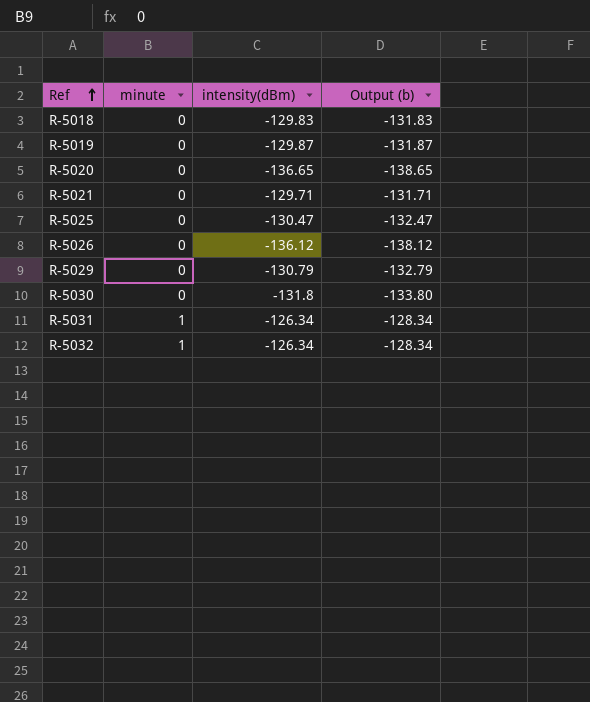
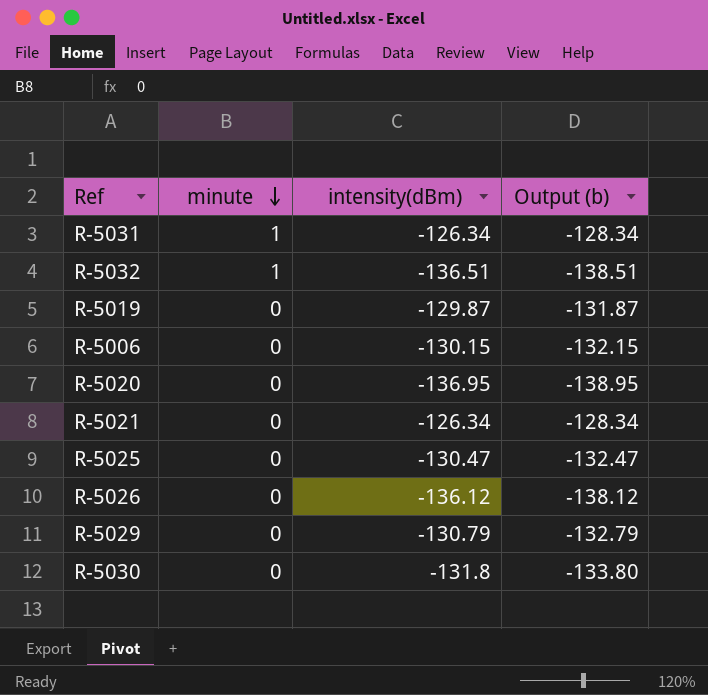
row order: Ref ascending -> minute descending
row R-5018: 0 | -129.83 | -131.83 -> none
R-5032 | intensity(dBm): -126.34 -> -136.51
R-5032 | Output (b): -128.34 -> -138.51
row R-5006: none -> 0 | -130.15 | -132.15
R-5020 | intensity(dBm): -136.65 -> -136.95
R-5020 | Output (b): -138.65 -> -138.95
R-5021 | intensity(dBm): -129.71 -> -126.34
R-5021 | Output (b): -131.71 -> -128.34

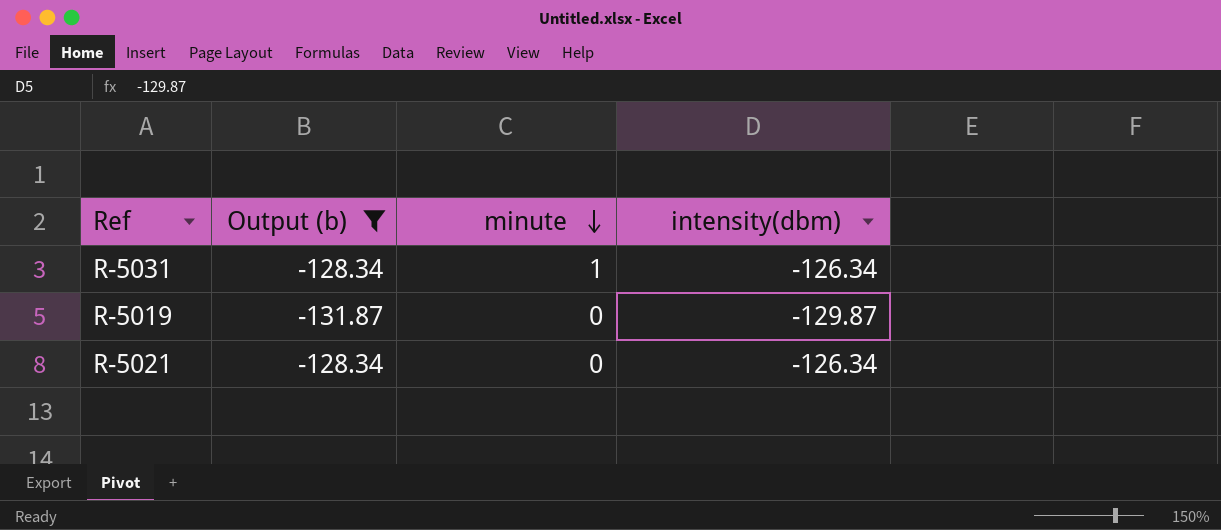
filter: none -> Output (b) >= -131.87
column Output (b) | position: 4 -> 2
column name: intensity(dBm) -> intensity(dbm)

